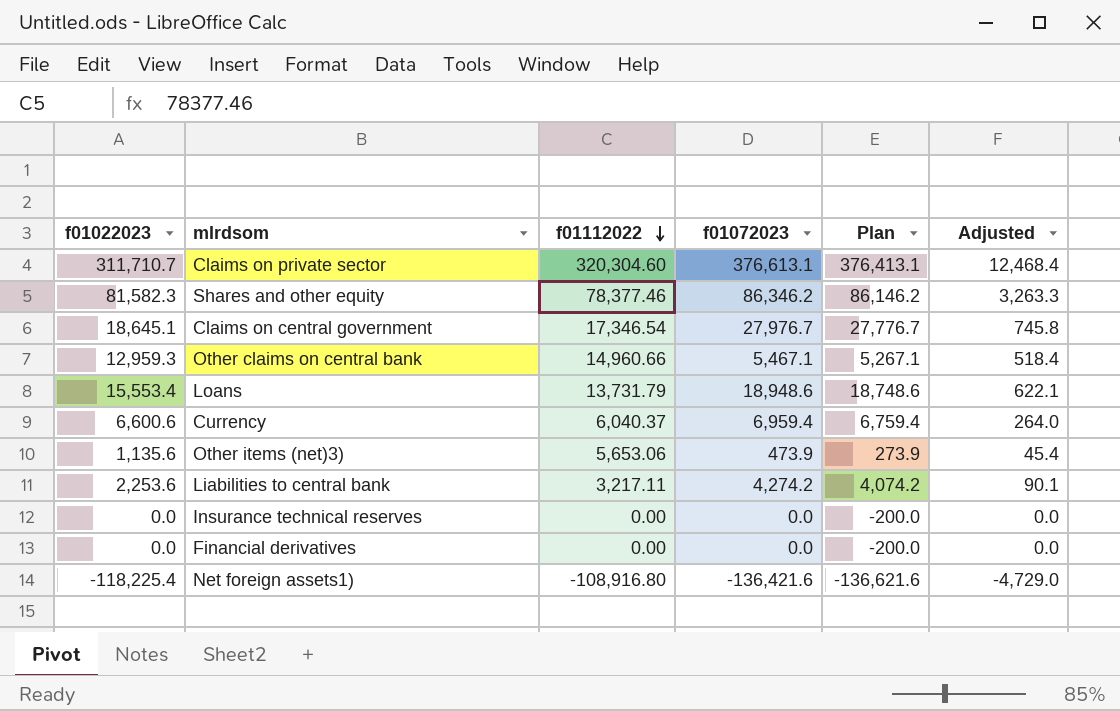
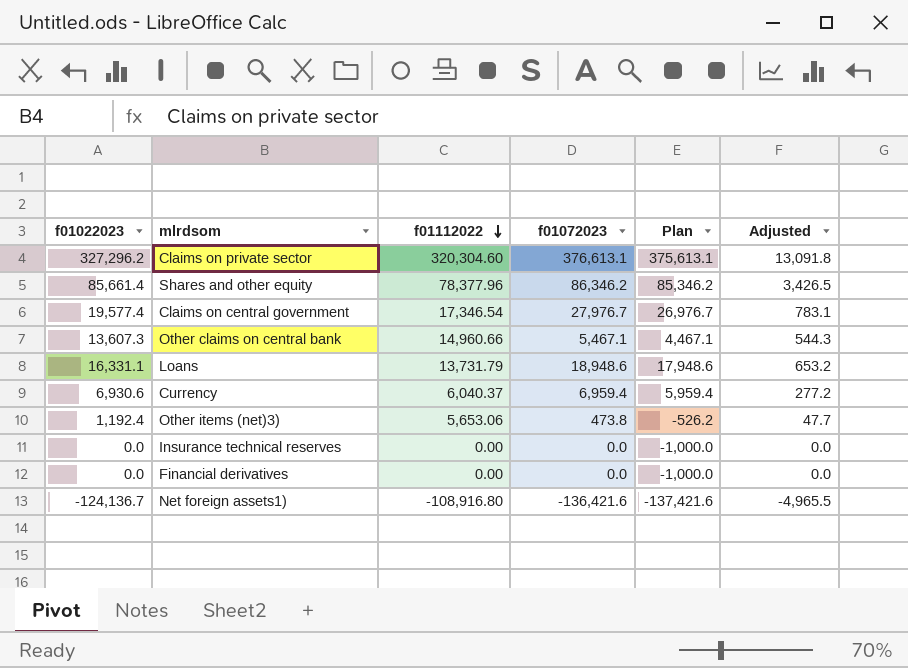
column Plan | formula: [f01072023] - 200 -> [f01072023] - 1000
row Liabilities to central bank: 2,253.6 | 3,217.11 | 4,274.2 | 4,074.2 | 90.1 -> none
Claims on private sector | f01022023: 311,710.7 -> 327,296.2
Claims on private sector | Adjusted: 12,468.4 -> 13,091.8
Shares and other equity | f01022023: 81,582.3 -> 85,661.4
Shares and other equity | f01112022: 78,377.46 -> 78,377.96
Shares and other equity | Adjusted: 3,263.3 -> 3,426.5
Claims on central government | f01022023: 18,645.1 -> 19,577.4
Claims on central government | Adjusted: 745.8 -> 783.1
Other claims on central bank | f01022023: 12,959.3 -> 13,607.3
Other claims on central bank | Adjusted: 518.4 -> 544.3
Loans | f01022023: 15,553.4 -> 16,331.1
Loans | Adjusted: 622.1 -> 653.2
Currency | f01022023: 6,600.6 -> 6,930.6
Currency | Adjusted: 264.0 -> 277.2
Other items (net)3) | f01022023: 1,135.6 -> 1,192.4
Other items (net)3) | f01072023: 473.9 -> 473.8
Other items (net)3) | Adjusted: 45.4 -> 47.7
Net foreign assets1) | f01022023: -118,225.4 -> -124,136.7
Net foreign assets1) | Adjusted: -4,729.0 -> -4,965.5

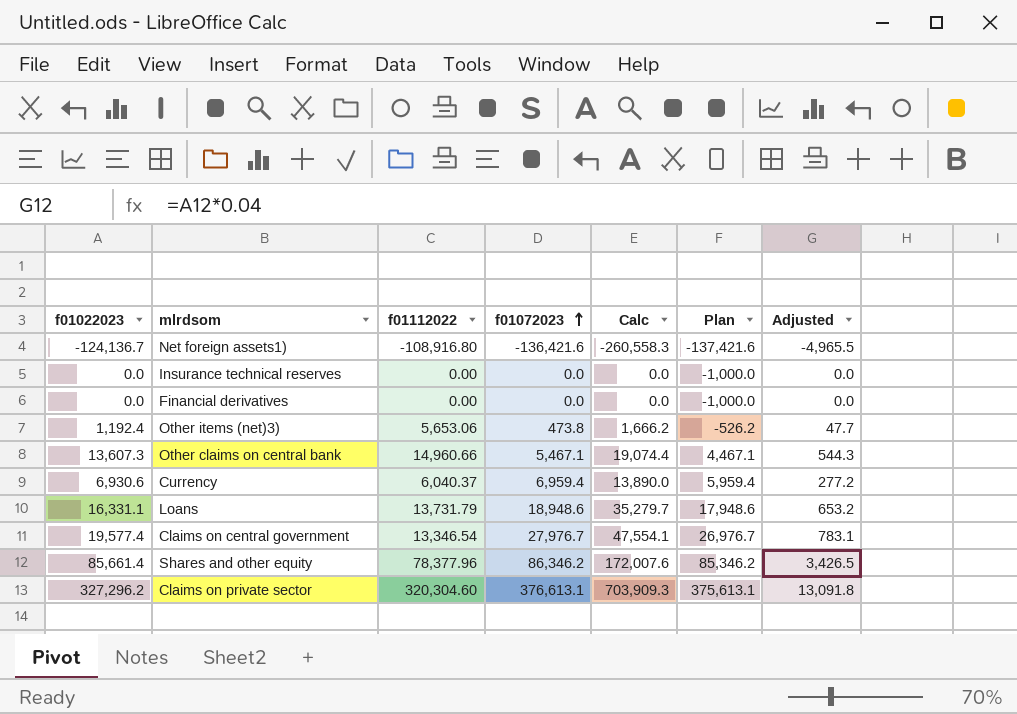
row order: f01112022 descending -> f01072023 ascending
column Calc | formula: none -> [f01022023] + [f01072023]
Claims on central government | f01112022: 17,346.54 -> 13,346.54

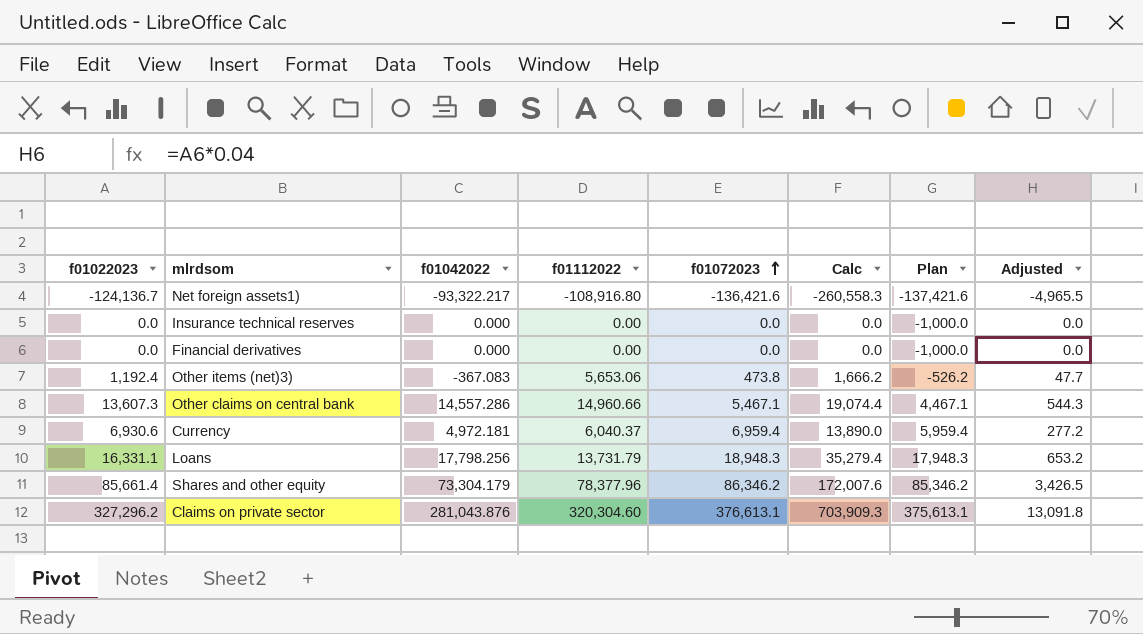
column f01042022 | position: none -> 3
row Claims on central government: 19,577.4 | 13,346.54 | 27,976.7 | 47,554.1 | 26,976.7 | 783.1 -> none
Loans | f01072023: 18,948.6 -> 18,948.3
Loans | Calc: 35,279.7 -> 35,279.4
Loans | Plan: 17,948.6 -> 17,948.3

